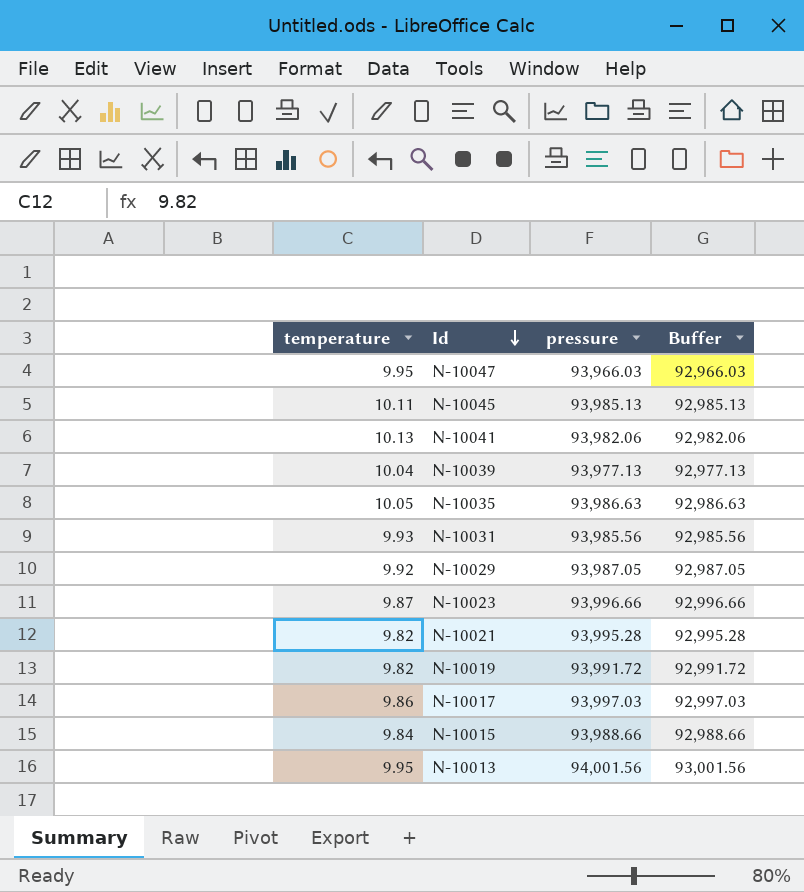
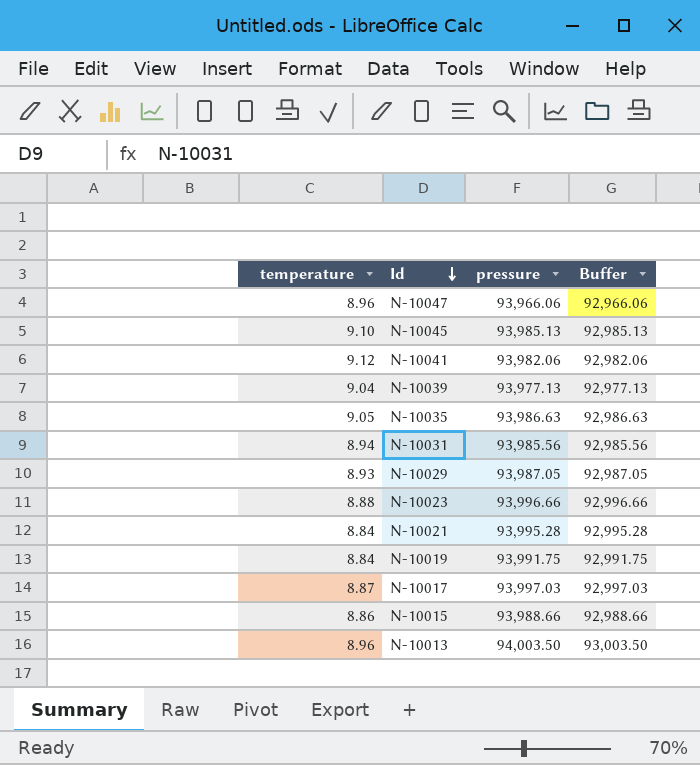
N-10047 | temperature: 9.95 -> 8.96
N-10047 | pressure: 93,966.03 -> 93,966.06
N-10047 | Buffer: 92,966.03 -> 92,966.06
N-10045 | temperature: 10.11 -> 9.10
N-10041 | temperature: 10.13 -> 9.12
N-10039 | temperature: 10.04 -> 9.04
N-10035 | temperature: 10.05 -> 9.05
N-10031 | temperature: 9.93 -> 8.94
N-10029 | temperature: 9.92 -> 8.93
N-10023 | temperature: 9.87 -> 8.88
N-10021 | temperature: 9.82 -> 8.84
N-10019 | temperature: 9.82 -> 8.84
N-10019 | pressure: 93,991.72 -> 93,991.75
N-10019 | Buffer: 92,991.72 -> 92,991.75
N-10017 | temperature: 9.86 -> 8.87
N-10015 | temperature: 9.84 -> 8.86
N-10013 | temperature: 9.95 -> 8.96
N-10013 | pressure: 94,001.56 -> 94,003.50
N-10013 | Buffer: 93,001.56 -> 93,003.50

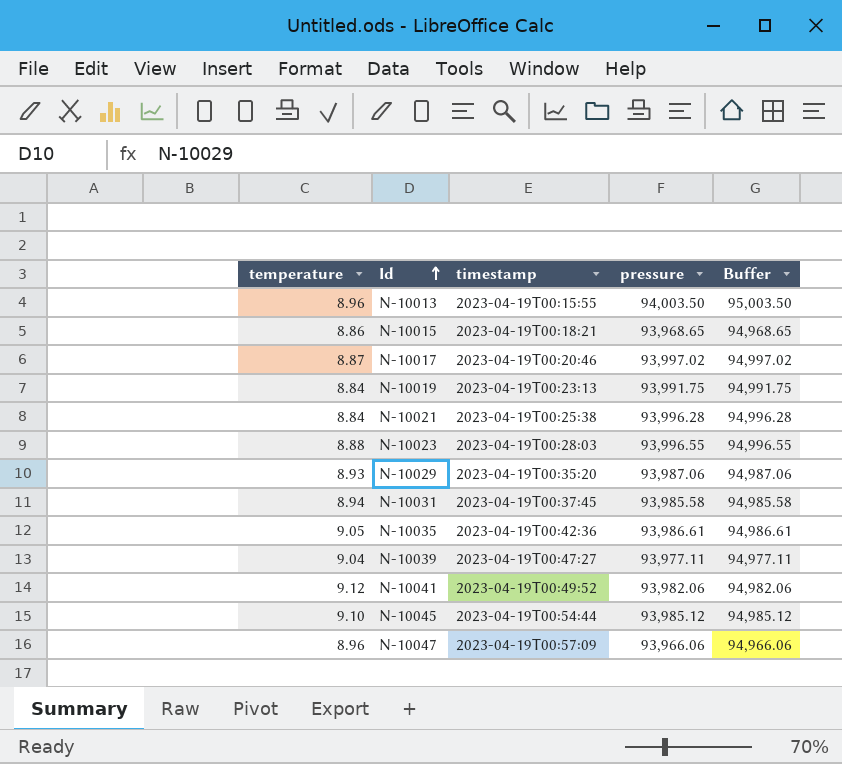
row order: Id descending -> Id ascending
column timestamp | position: none -> 3
column Buffer | formula: [pressure] - 1000 -> [pressure] + 1000
N-10015 | pressure: 93,988.66 -> 93,968.65
N-10017 | pressure: 93,997.03 -> 93,997.02
N-10021 | pressure: 93,995.28 -> 93,996.28
N-10023 | pressure: 93,996.66 -> 93,996.55
N-10029 | pressure: 93,987.05 -> 93,987.06
N-10031 | pressure: 93,985.56 -> 93,985.58
N-10035 | pressure: 93,986.63 -> 93,986.61
N-10039 | pressure: 93,977.13 -> 93,977.11
N-10045 | pressure: 93,985.13 -> 93,985.12

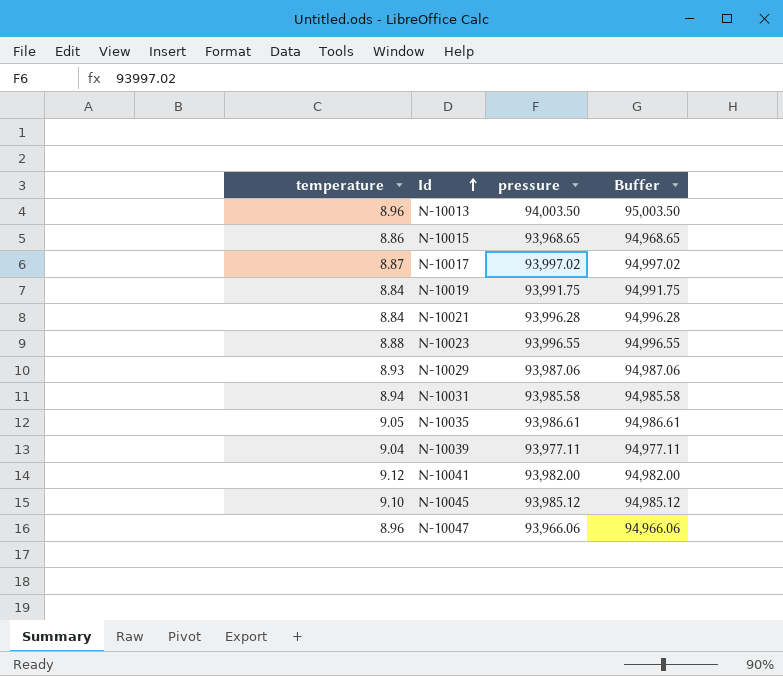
column timestamp | position: 3 -> none
N-10041 | pressure: 93,982.06 -> 93,982.00
N-10041 | Buffer: 94,982.06 -> 94,982.00

